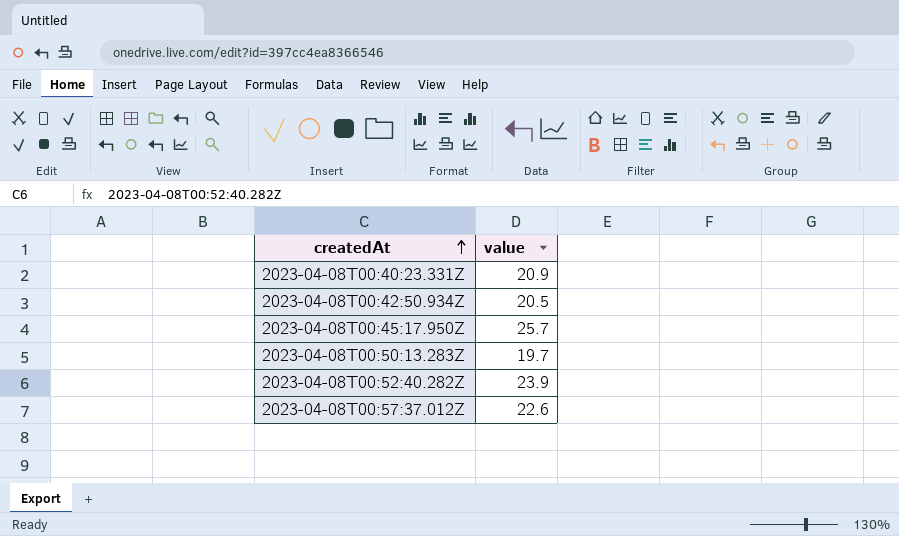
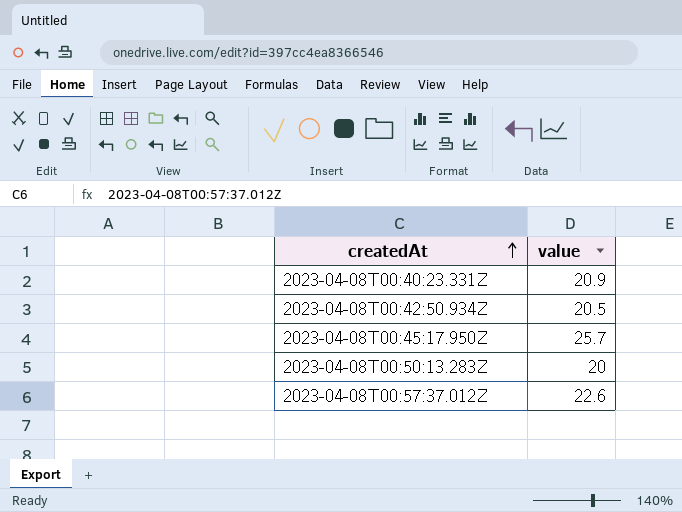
row 2023-04-08T00:52:40.282Z: 23.9 -> none
2023-04-08T00:50:13.283Z | value: 19.7 -> 20

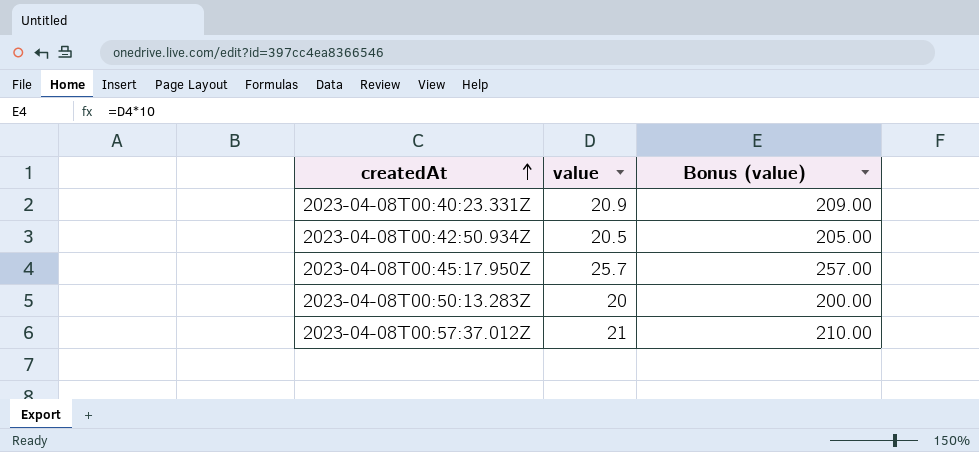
column Bonus (value) | formula: none -> [value] * 10
2023-04-08T00:57:37.012Z | value: 22.6 -> 21

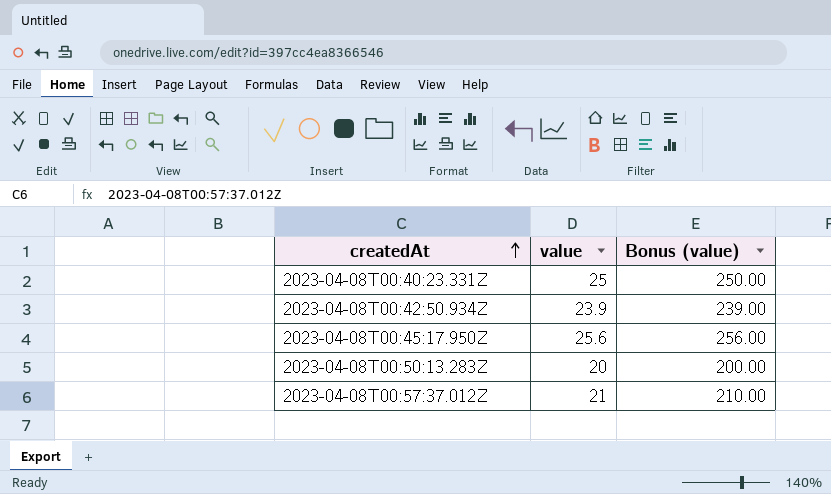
2023-04-08T00:40:23.331Z | value: 20.9 -> 25
2023-04-08T00:40:23.331Z | Bonus (value): 209.00 -> 250.00
2023-04-08T00:42:50.934Z | value: 20.5 -> 23.9
2023-04-08T00:42:50.934Z | Bonus (value): 205.00 -> 239.00
2023-04-08T00:45:17.950Z | value: 25.7 -> 25.6
2023-04-08T00:45:17.950Z | Bonus (value): 257.00 -> 256.00

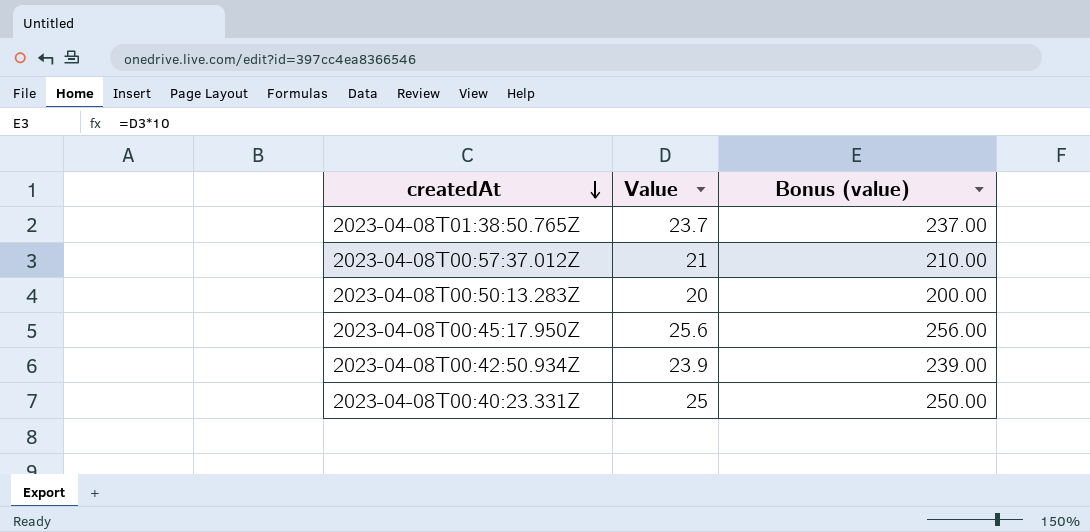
row order: createdAt ascending -> createdAt descending
column name: value -> Value
row 2023-04-08T01:38:50.765Z: none -> 23.7 | 237.00

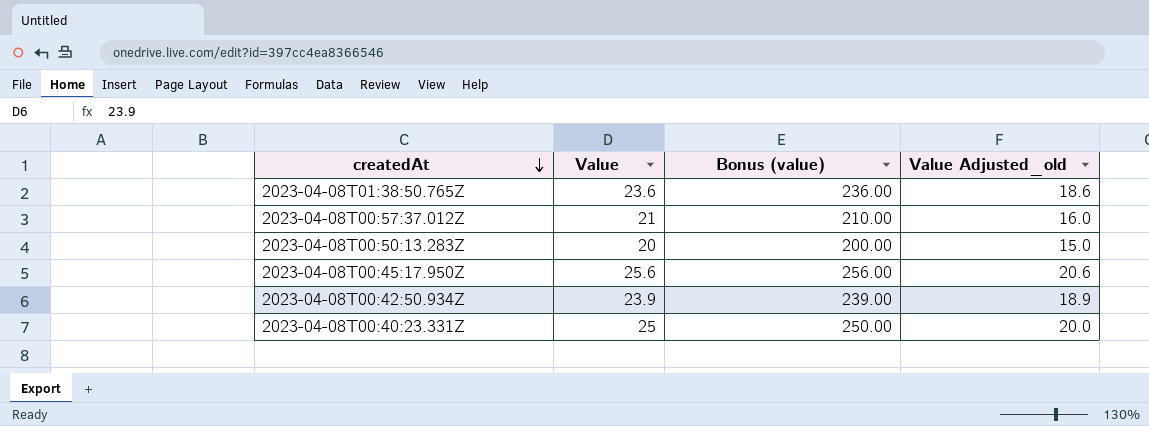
column Value Adjusted_old | formula: none -> [Value] - 5
2023-04-08T01:38:50.765Z | Value: 23.7 -> 23.6
2023-04-08T01:38:50.765Z | Bonus (value): 237.00 -> 236.00

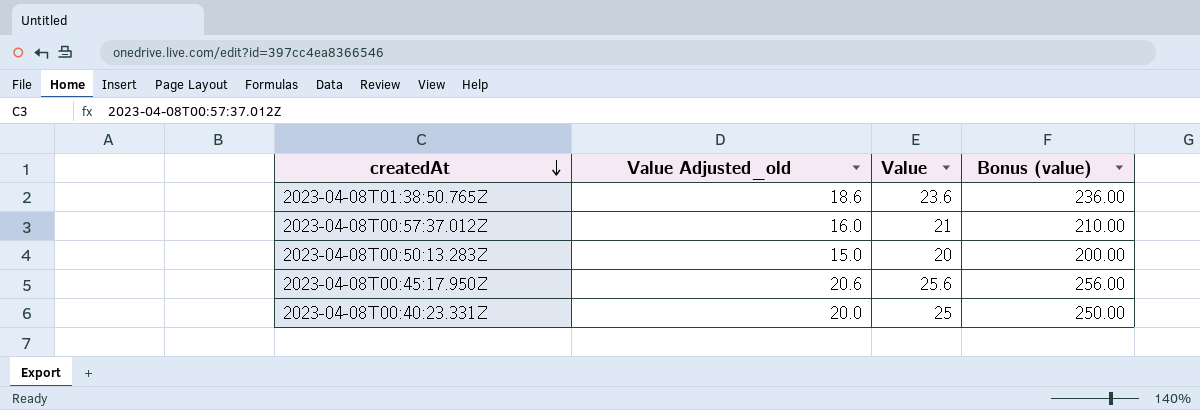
column Value Adjusted_old | position: 4 -> 2
row 2023-04-08T00:42:50.934Z: 23.9 | 239.00 | 18.9 -> none

